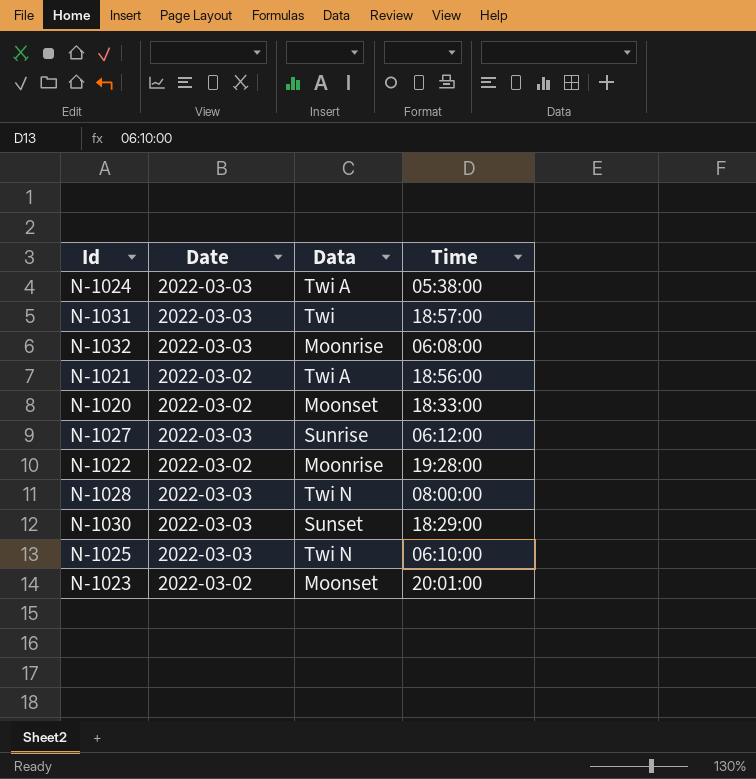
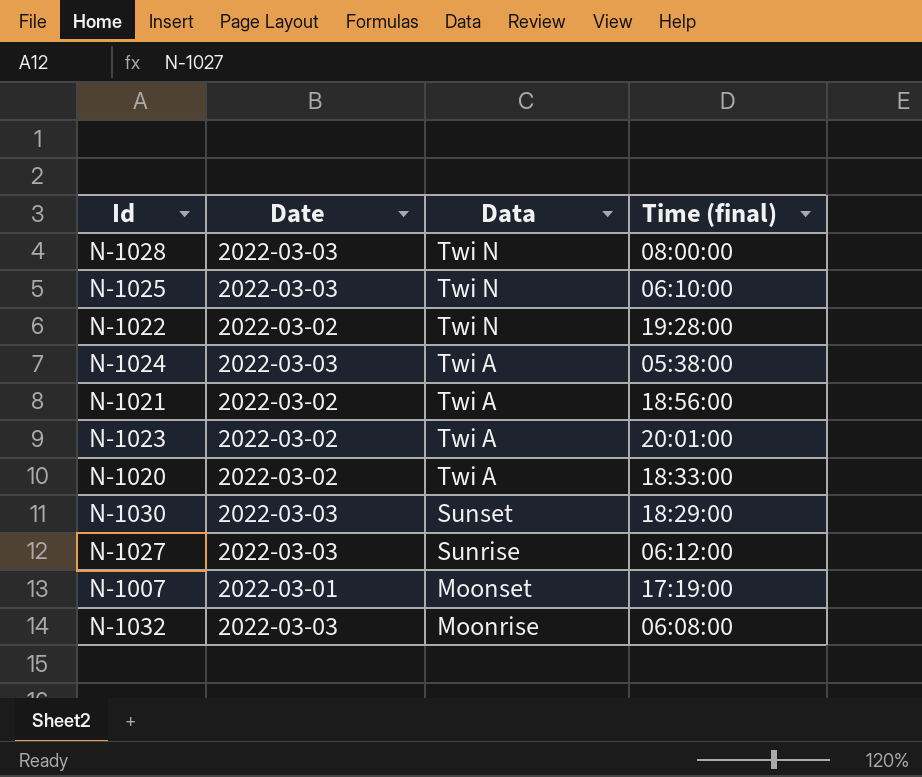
row order: none -> Data descending
column name: Time -> Time (final)
row N-1031: 2022-03-03 | Twi | 18:57:00 -> none
N-1022 | Data: Moonrise -> Twi N
N-1023 | Data: Moonset -> Twi A
N-1020 | Data: Moonset -> Twi A
row N-1007: none -> 2022-03-01 | Moonset | 17:19:00

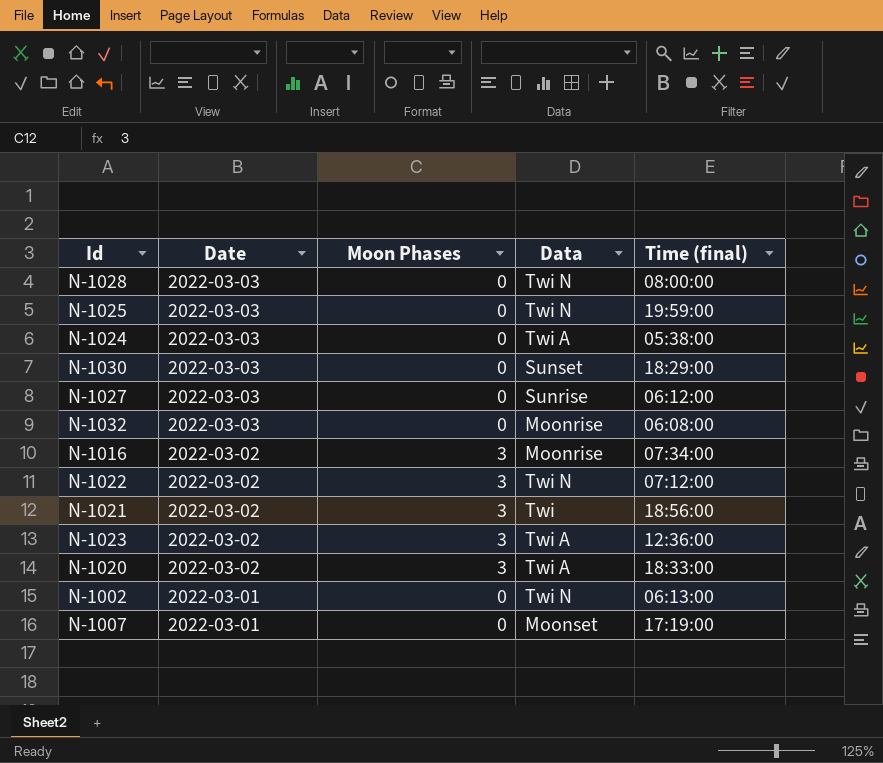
row order: Data descending -> Date descending
column Moon Phases | position: none -> 3
N-1025 | Time (final): 06:10:00 -> 19:59:00
row N-1016: none -> 2022-03-02 | 3 | Moonrise | 07:34:00
N-1022 | Time (final): 19:28:00 -> 07:12:00
N-1021 | Data: Twi A -> Twi
N-1023 | Time (final): 20:01:00 -> 12:36:00
row N-1002: none -> 2022-03-01 | 0 | Twi N | 06:13:00

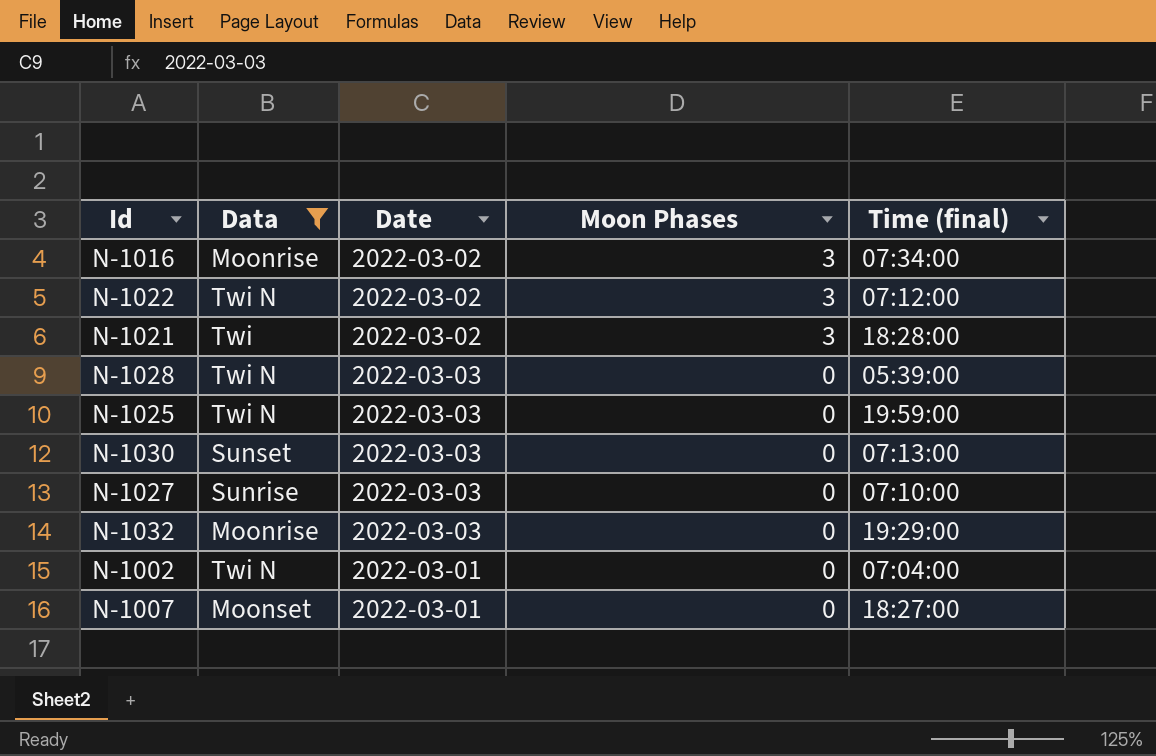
filter: none -> Data != Twi A
row order: Date descending -> Moon Phases descending
column Data | position: 4 -> 2
N-1021 | Time (final): 18:56:00 -> 18:28:00
N-1028 | Time (final): 08:00:00 -> 05:39:00
N-1030 | Time (final): 18:29:00 -> 07:13:00
N-1027 | Time (final): 06:12:00 -> 07:10:00
N-1032 | Time (final): 06:08:00 -> 19:29:00
N-1002 | Time (final): 06:13:00 -> 07:04:00
N-1007 | Time (final): 17:19:00 -> 18:27:00

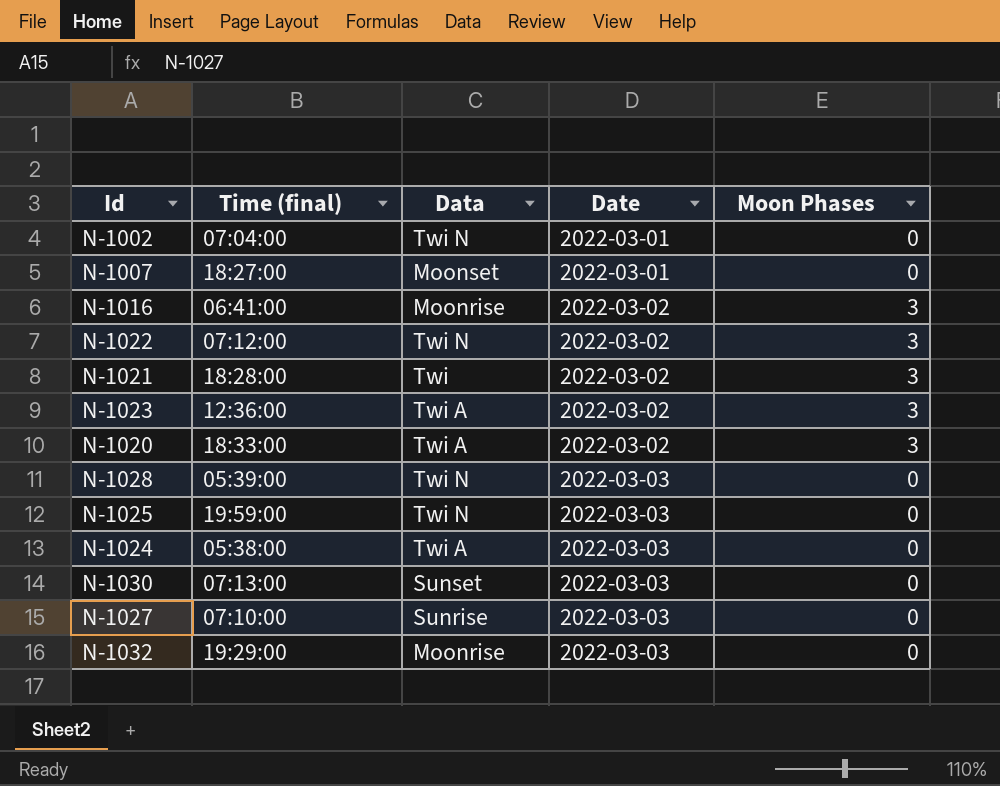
filter: Data != Twi A -> none
row order: Moon Phases descending -> Date ascending
column Time (final) | position: 5 -> 2
N-1016 | Time (final): 07:34:00 -> 06:41:00

